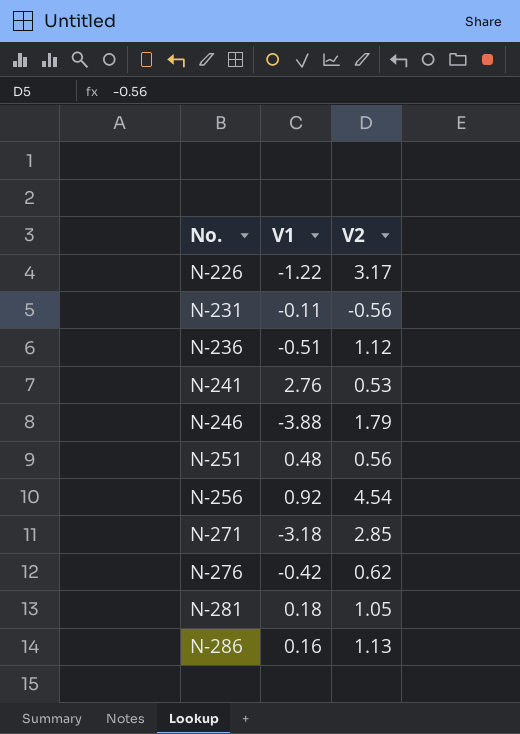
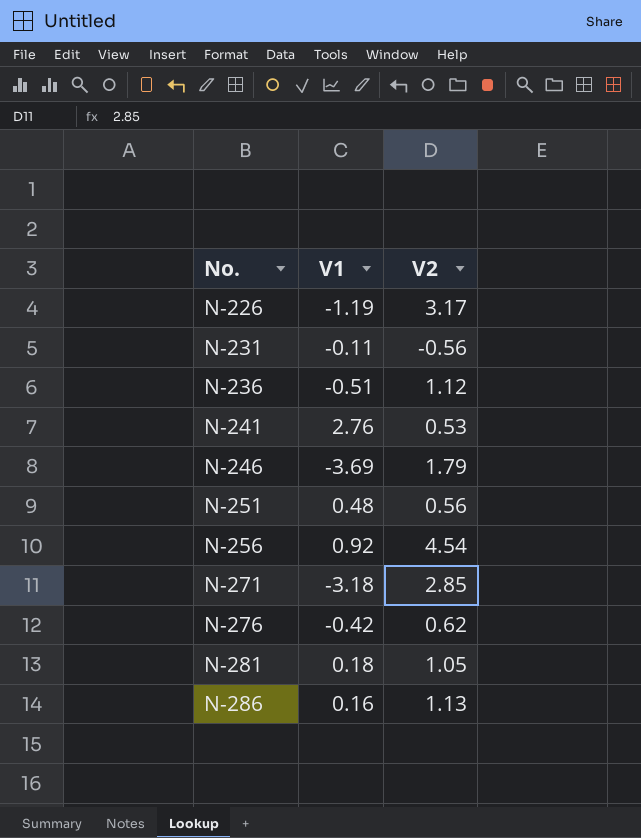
N-226 | V1: -1.22 -> -1.19
N-246 | V1: -3.88 -> -3.69

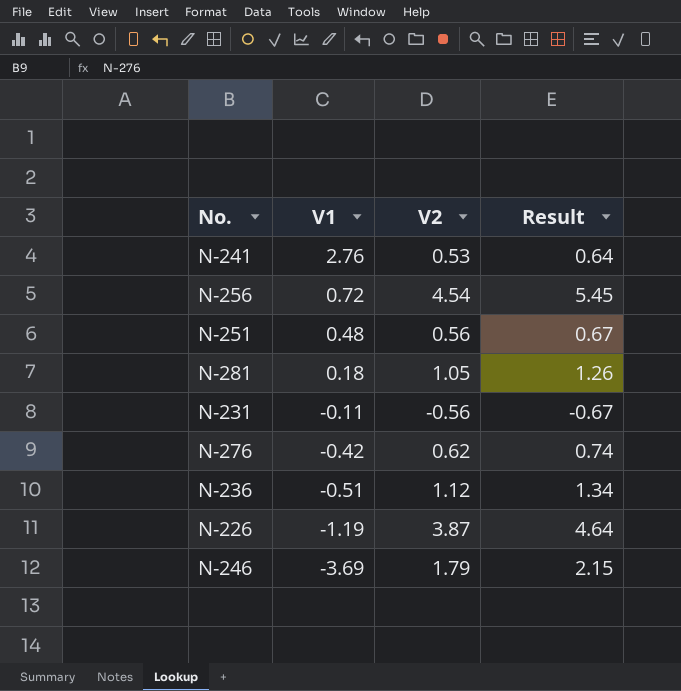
row order: No. ascending -> V1 descending
column Result | formula: none -> [V2] * 1.2
row N-271: -3.18 | 2.85 -> none
row N-286: 0.16 | 1.13 -> none
N-256 | V1: 0.92 -> 0.72
N-226 | V2: 3.17 -> 3.87

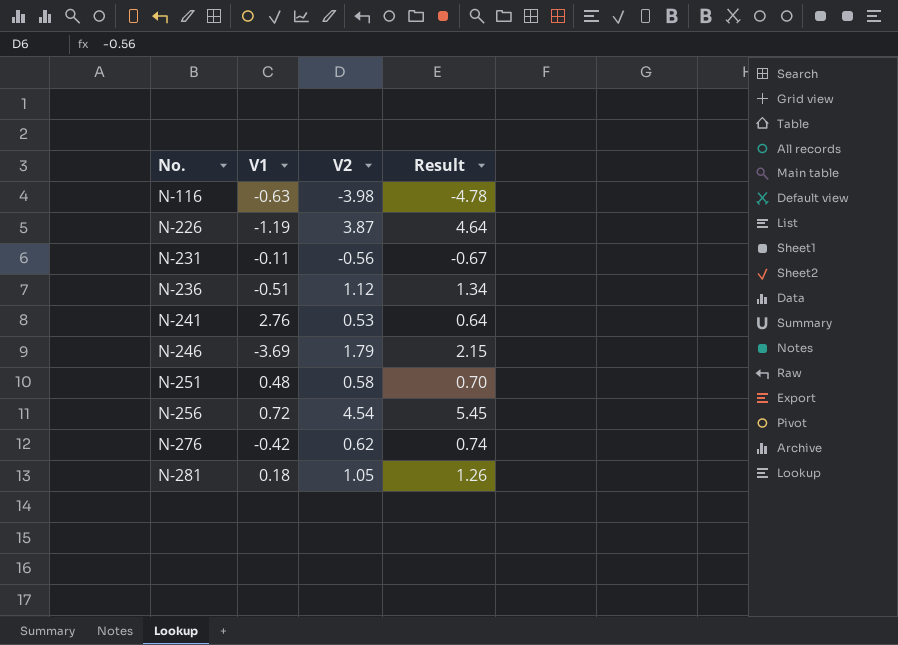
row order: V1 descending -> No. ascending
row N-116: none -> -0.63 | -3.98 | -4.78
N-251 | V2: 0.56 -> 0.58
N-251 | Result: 0.67 -> 0.70

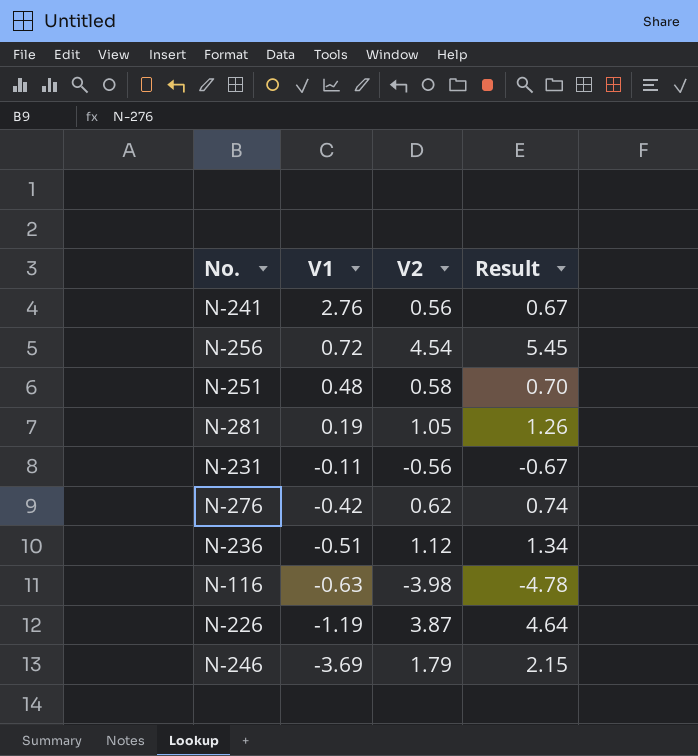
row order: No. ascending -> V1 descending
N-241 | V2: 0.53 -> 0.56
N-241 | Result: 0.64 -> 0.67
N-281 | V1: 0.18 -> 0.19

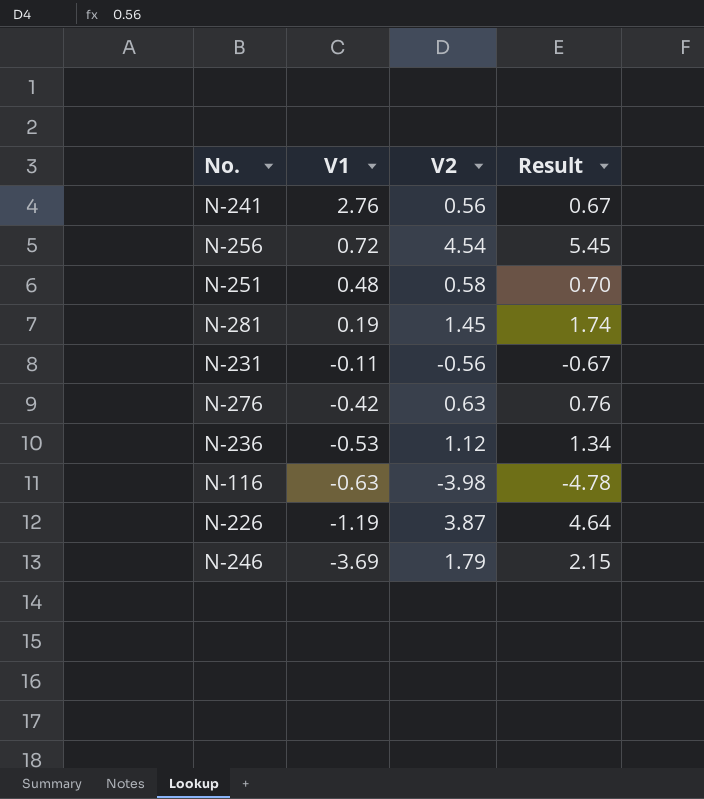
N-281 | V2: 1.05 -> 1.45
N-281 | Result: 1.26 -> 1.74
N-276 | V2: 0.62 -> 0.63
N-276 | Result: 0.74 -> 0.76
N-236 | V1: -0.51 -> -0.53

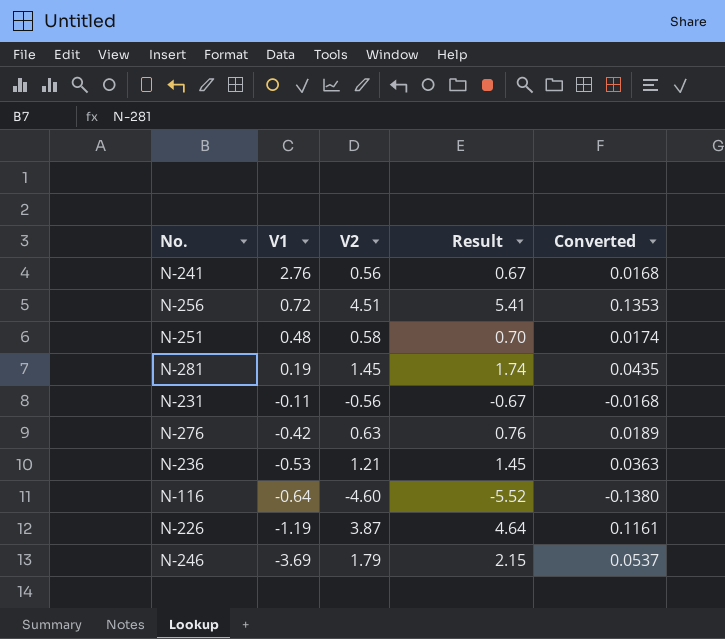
column Converted | formula: none -> [V2] * 0.03
N-256 | V2: 4.54 -> 4.51
N-256 | Result: 5.45 -> 5.41
N-236 | V2: 1.12 -> 1.21
N-236 | Result: 1.34 -> 1.45
N-116 | V1: -0.63 -> -0.64
N-116 | V2: -3.98 -> -4.60
N-116 | Result: -4.78 -> -5.52

